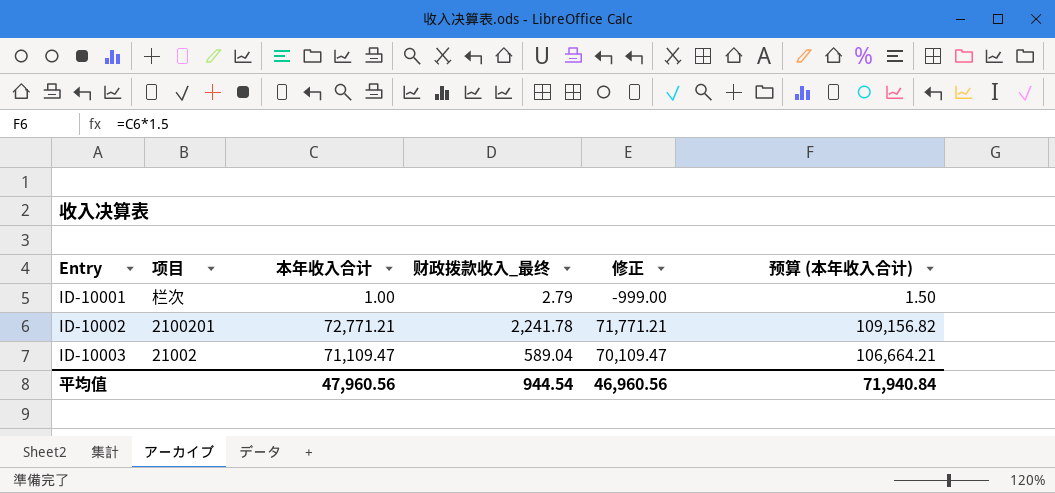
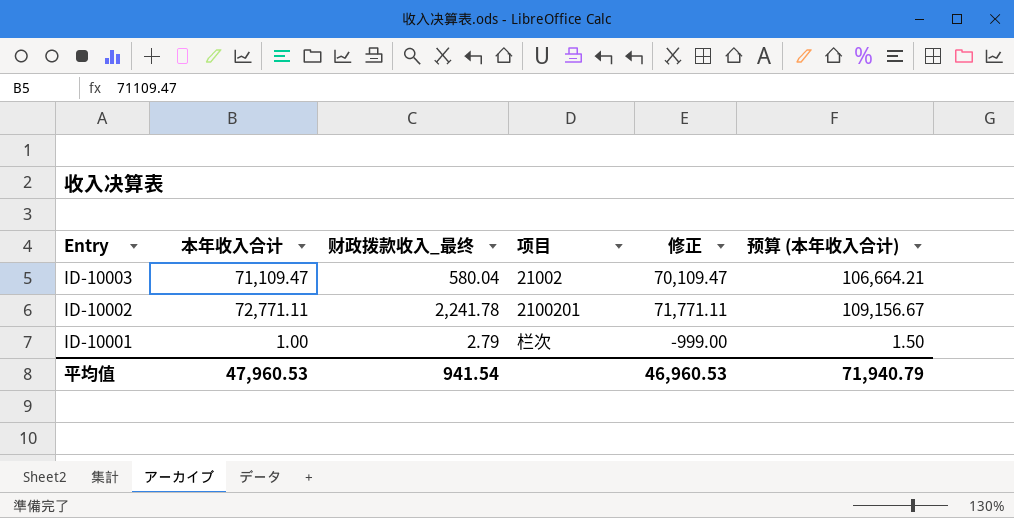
row order: Entry ascending -> Entry descending
column 项目 | position: 2 -> 4
ID-10003 | 财政拨款收入_最终: 589.04 -> 580.04
ID-10002 | 本年收入合计: 72,771.21 -> 72,771.11
ID-10002 | 修正: 71,771.21 -> 71,771.11
ID-10002 | 预算 (本年收入合计): 109,156.82 -> 109,156.67
平均值 | 本年收入合计: 47,960.56 -> 47,960.53
平均值 | 财政拨款收入_最终: 944.54 -> 941.54
平均值 | 修正: 46,960.56 -> 46,960.53
平均值 | 预算 (本年收入合计): 71,940.84 -> 71,940.79

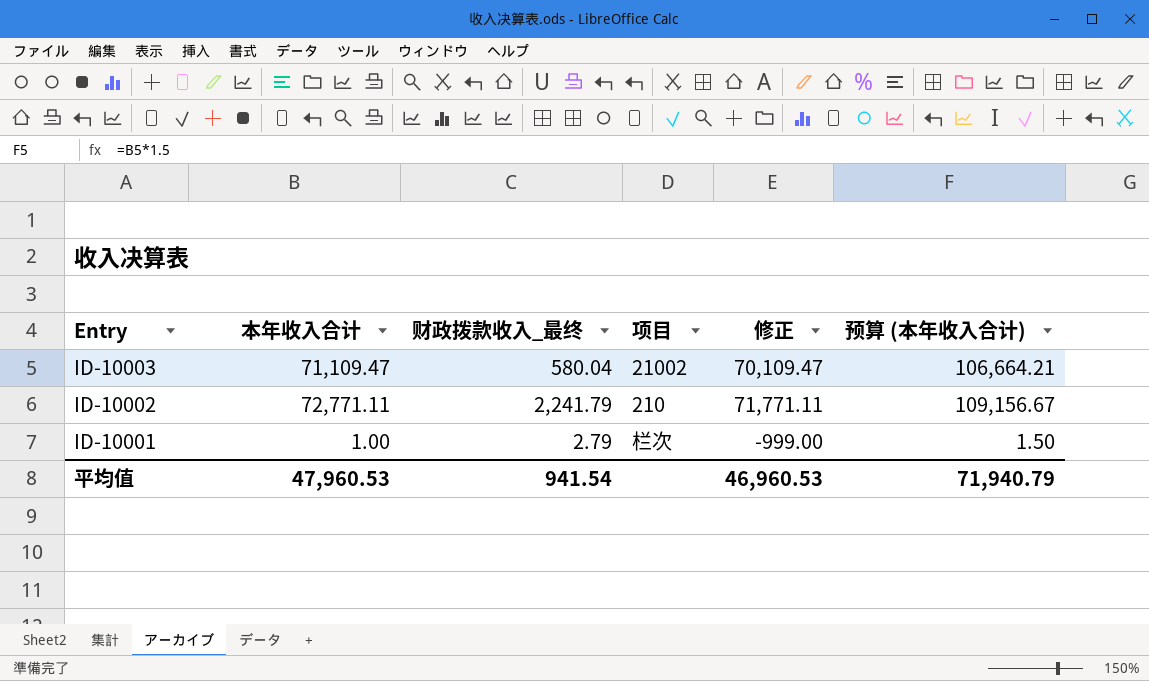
ID-10002 | 财政拨款收入_最终: 2,241.78 -> 2,241.79
ID-10002 | 项目: 2100201 -> 210

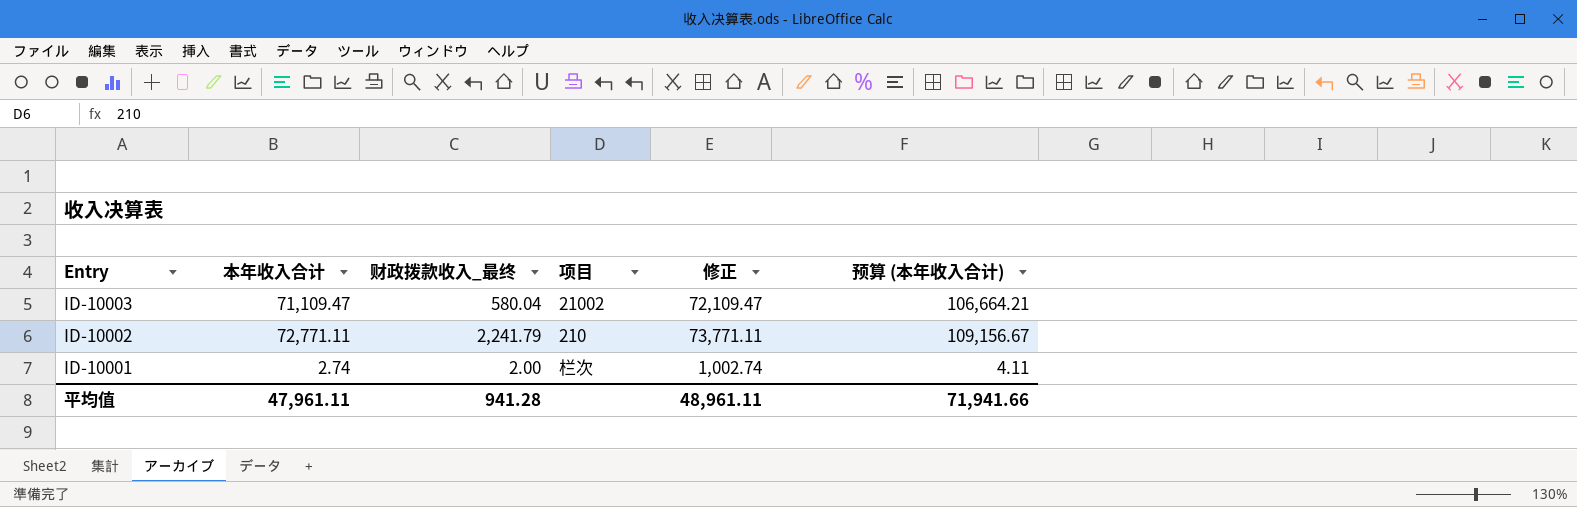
column 修正 | formula: [本年收入合计] - 1000 -> [本年收入合计] + 1000
ID-10001 | 本年收入合计: 1.00 -> 2.74
ID-10001 | 财政拨款收入_最终: 2.79 -> 2.00
ID-10001 | 预算 (本年收入合计): 1.50 -> 4.11
平均值 | 本年收入合计: 47,960.53 -> 47,961.11
平均值 | 财政拨款收入_最终: 941.54 -> 941.28
平均值 | 修正: 46,960.53 -> 48,961.11
平均值 | 预算 (本年收入合计): 71,940.79 -> 71,941.66

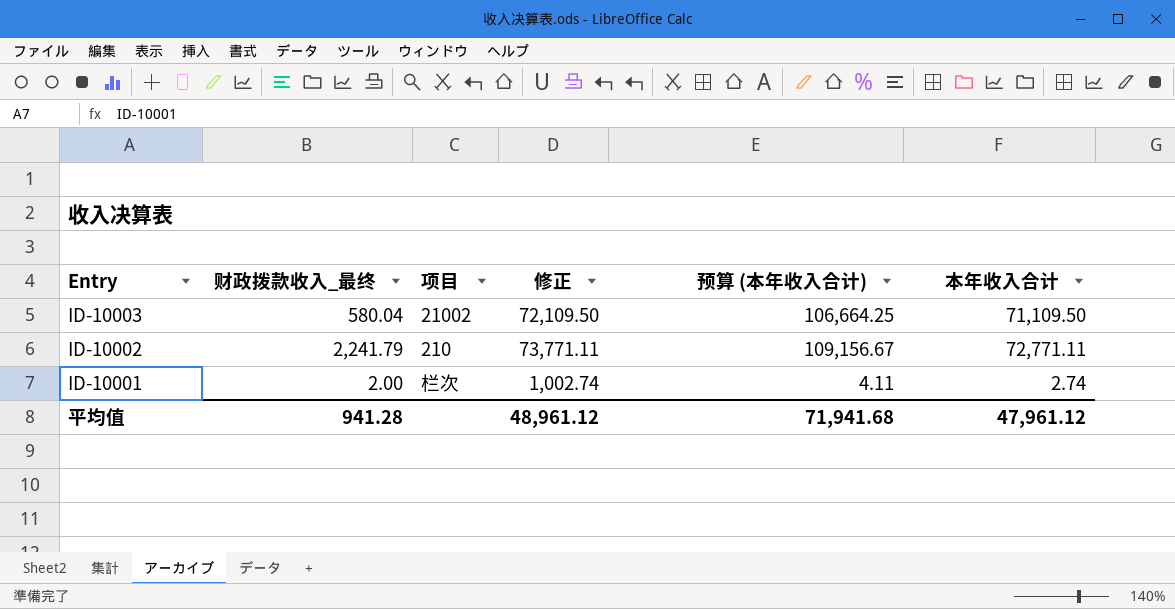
column 本年收入合计 | position: 2 -> 6
ID-10003 | 修正: 72,109.47 -> 72,109.50
ID-10003 | 预算 (本年收入合计): 106,664.21 -> 106,664.25
ID-10003 | 本年收入合计: 71,109.47 -> 71,109.50
平均值 | 修正: 48,961.11 -> 48,961.12
平均值 | 预算 (本年收入合计): 71,941.66 -> 71,941.68
平均值 | 本年收入合计: 47,961.11 -> 47,961.12

